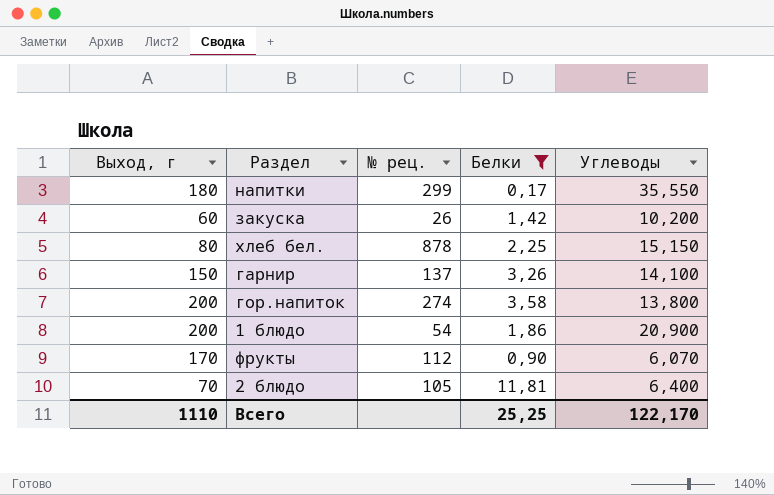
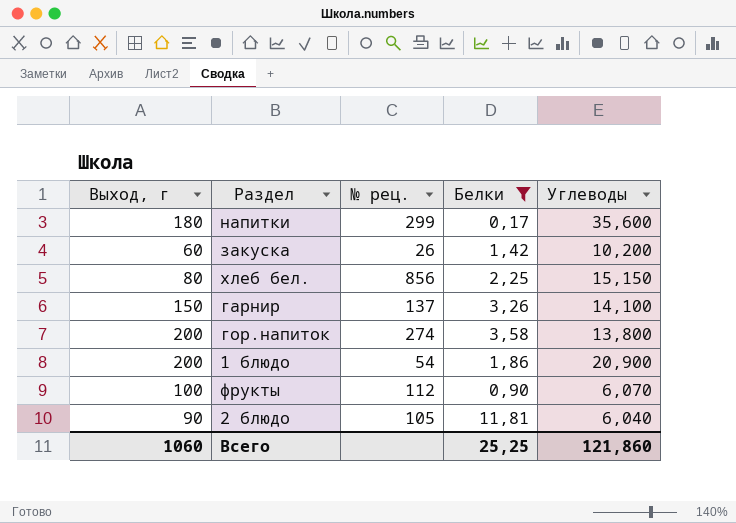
напитки | Углеводы: 35,550 -> 35,600
хлеб бел. | № рец.: 878 -> 856
фрукты | Выход, г: 170 -> 100
2 блюдо | Выход, г: 70 -> 90
2 блюдо | Углеводы: 6,400 -> 6,040
Всего | Выход, г: 1110 -> 1060
Всего | Углеводы: 122,170 -> 121,860

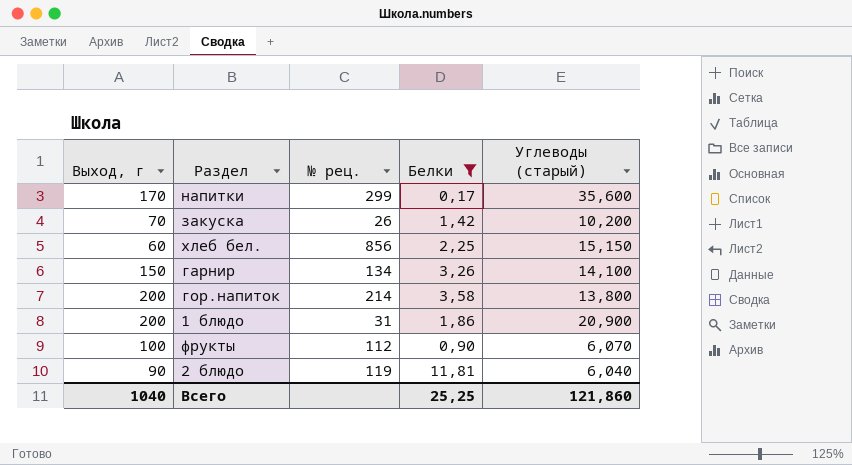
column name: Углеводы -> Углеводы (старый)
напитки | Выход, г: 180 -> 170
закуска | Выход, г: 60 -> 70
хлеб бел. | Выход, г: 80 -> 60
гарнир | № рец.: 137 -> 134
гор.напиток | № рец.: 274 -> 214
1 блюдо | № рец.: 54 -> 31
2 блюдо | № рец.: 105 -> 119
Всего | Выход, г: 1060 -> 1040

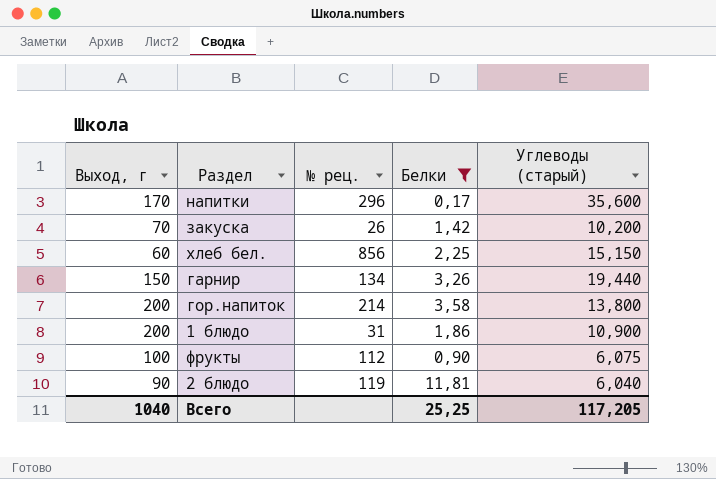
напитки | № рец.: 299 -> 296
гарнир | Углеводы (старый): 14,100 -> 19,440
1 блюдо | Углеводы (старый): 20,900 -> 10,900
фрукты | Углеводы (старый): 6,070 -> 6,075
Всего | Углеводы (старый): 121,860 -> 117,205

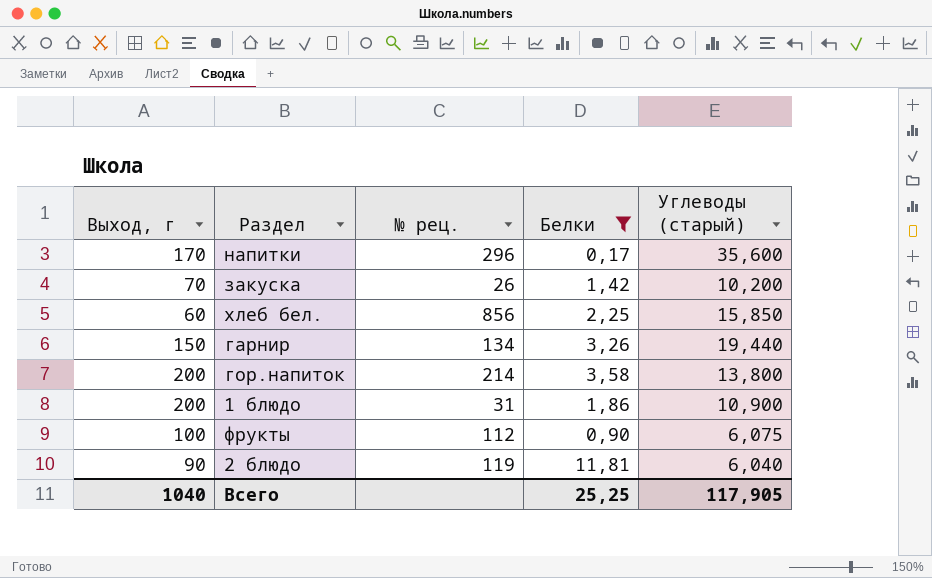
хлеб бел. | Углеводы (старый): 15,150 -> 15,850
Всего | Углеводы (старый): 117,205 -> 117,905

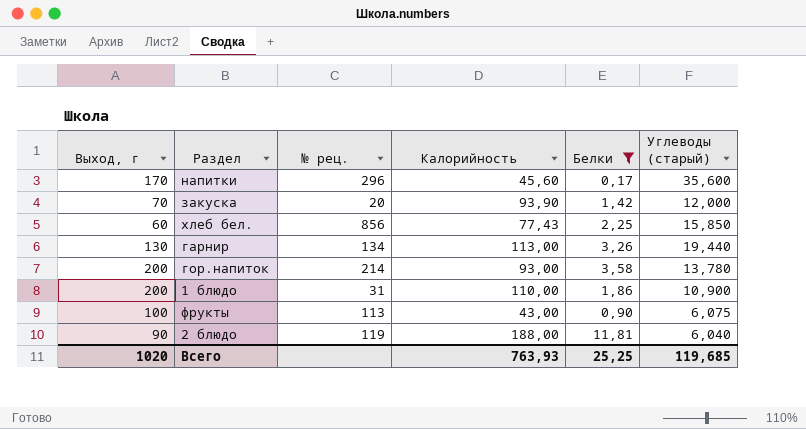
column Калорийность | position: none -> 4
закуска | № рец.: 26 -> 20
закуска | Углеводы (старый): 10,200 -> 12,000
гарнир | Выход, г: 150 -> 130
гор.напиток | Углеводы (старый): 13,800 -> 13,780
фрукты | № рец.: 112 -> 113
Всего | Выход, г: 1040 -> 1020
Всего | Углеводы (старый): 117,905 -> 119,685

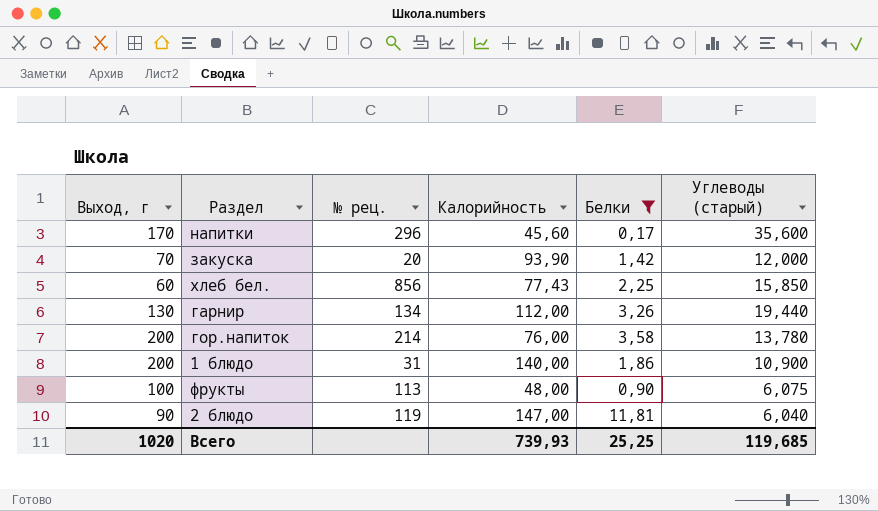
гарнир | Калорийность: 113,00 -> 112,00
гор.напиток | Калорийность: 93,00 -> 76,00
1 блюдо | Калорийность: 110,00 -> 140,00
фрукты | Калорийность: 43,00 -> 48,00
2 блюдо | Калорийность: 188,00 -> 147,00
Всего | Калорийность: 763,93 -> 739,93

